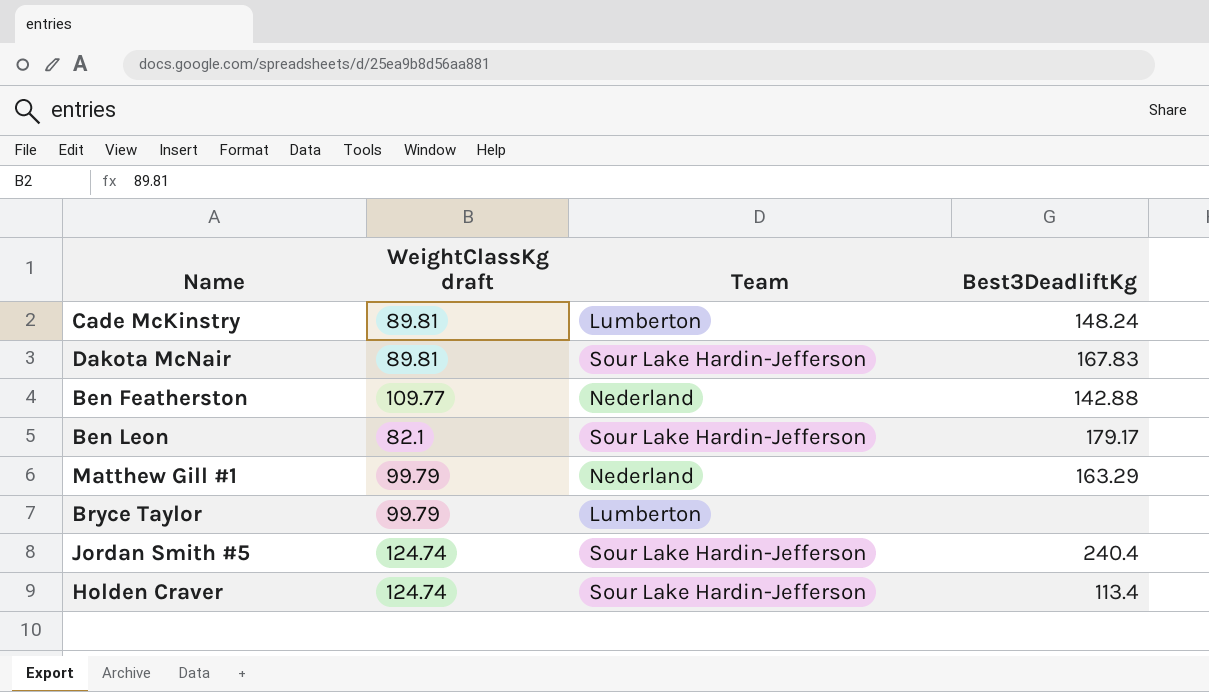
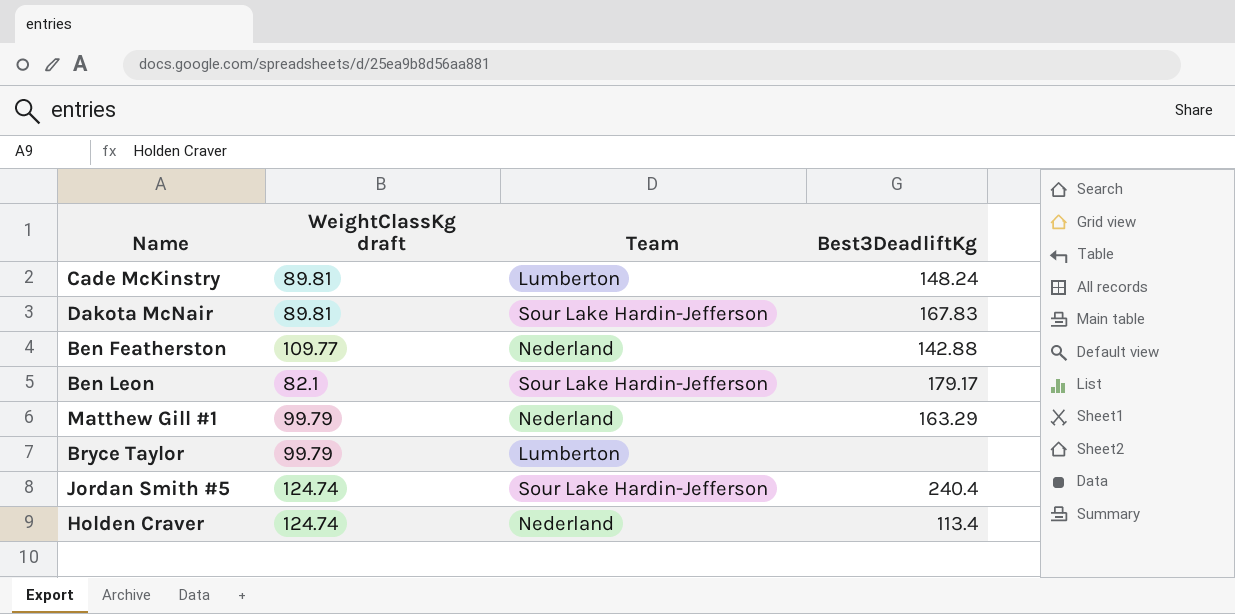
Holden Craver | Team: Sour Lake Hardin-Jefferson -> Nederland

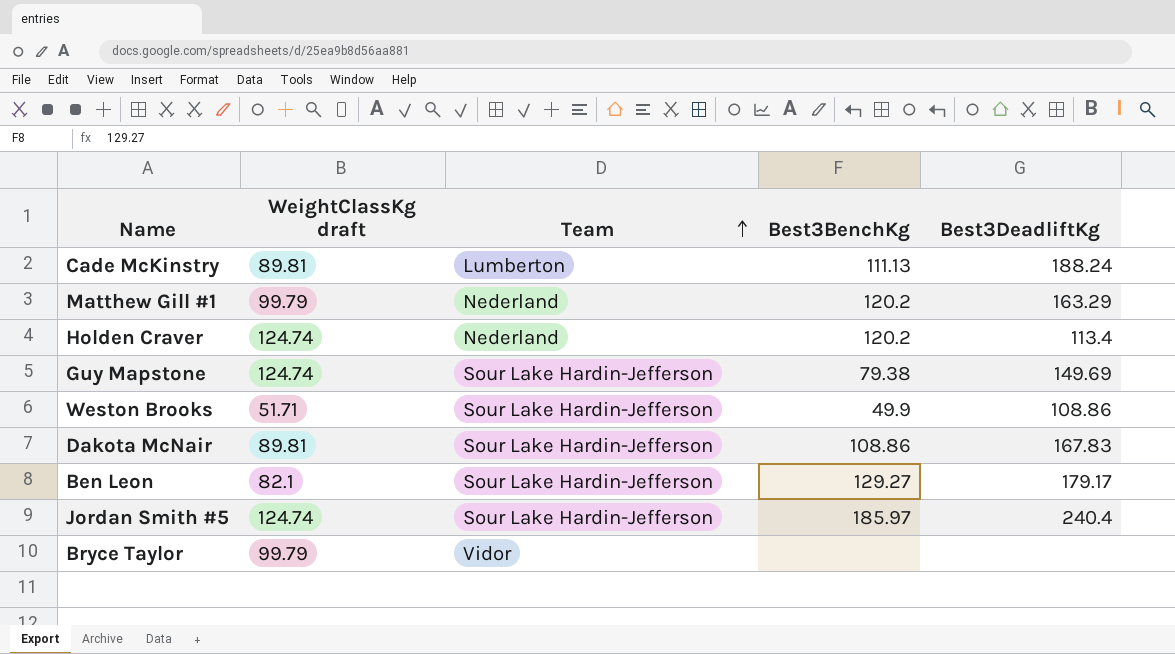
row order: none -> Team ascending
column Best3BenchKg | position: none -> 4
row Ben Featherston: 109.77 | Nederland | 142.88 -> none
Cade McKinstry | Best3DeadliftKg: 148.24 -> 188.24
row Guy Mapstone: none -> 124.74 | Sour Lake Hardin-Jefferson | 79.38 | 149.69
row Weston Brooks: none -> 51.71 | Sour Lake Hardin-Jefferson | 49.9 | 108.86
Bryce Taylor | Team: Lumberton -> Vidor

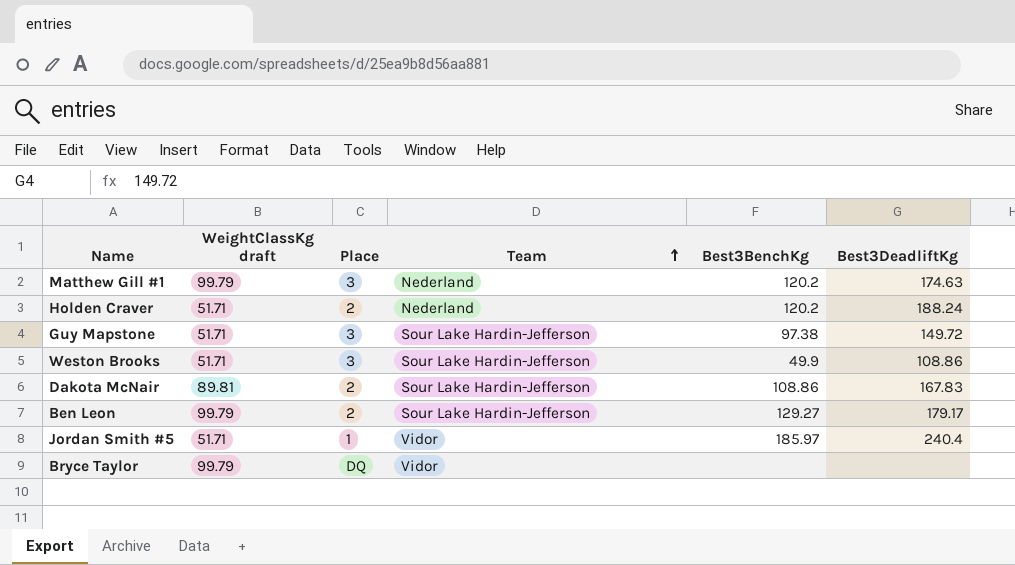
column Place | position: none -> 3
row Cade McKinstry: 89.81 | Lumberton | 111.13 | 188.24 -> none
Matthew Gill #1 | Best3DeadliftKg: 163.29 -> 174.63
Holden Craver | WeightClassKg draft: 124.74 -> 51.71
Holden Craver | Best3DeadliftKg: 113.4 -> 188.24
Guy Mapstone | WeightClassKg draft: 124.74 -> 51.71
Guy Mapstone | Best3BenchKg: 79.38 -> 97.38
Guy Mapstone | Best3DeadliftKg: 149.69 -> 149.72
Ben Leon | WeightClassKg draft: 82.1 -> 99.79
Jordan Smith #5 | WeightClassKg draft: 124.74 -> 51.71
Jordan Smith #5 | Team: Sour Lake Hardin-Jefferson -> Vidor

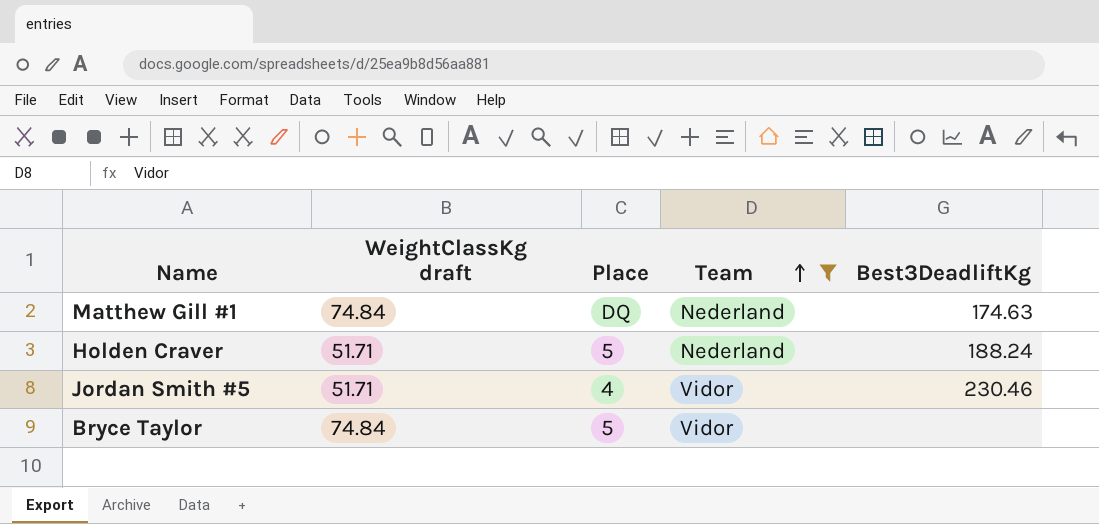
filter: none -> Team != Sour Lake Hardin-Jefferson
column Best3BenchKg | position: 5 -> none
Matthew Gill #1 | WeightClassKg draft: 99.79 -> 74.84
Matthew Gill #1 | Place: 3 -> DQ
Holden Craver | Place: 2 -> 5
Jordan Smith #5 | Place: 1 -> 4
Jordan Smith #5 | Best3DeadliftKg: 240.4 -> 230.46
Bryce Taylor | WeightClassKg draft: 99.79 -> 74.84
Bryce Taylor | Place: DQ -> 5

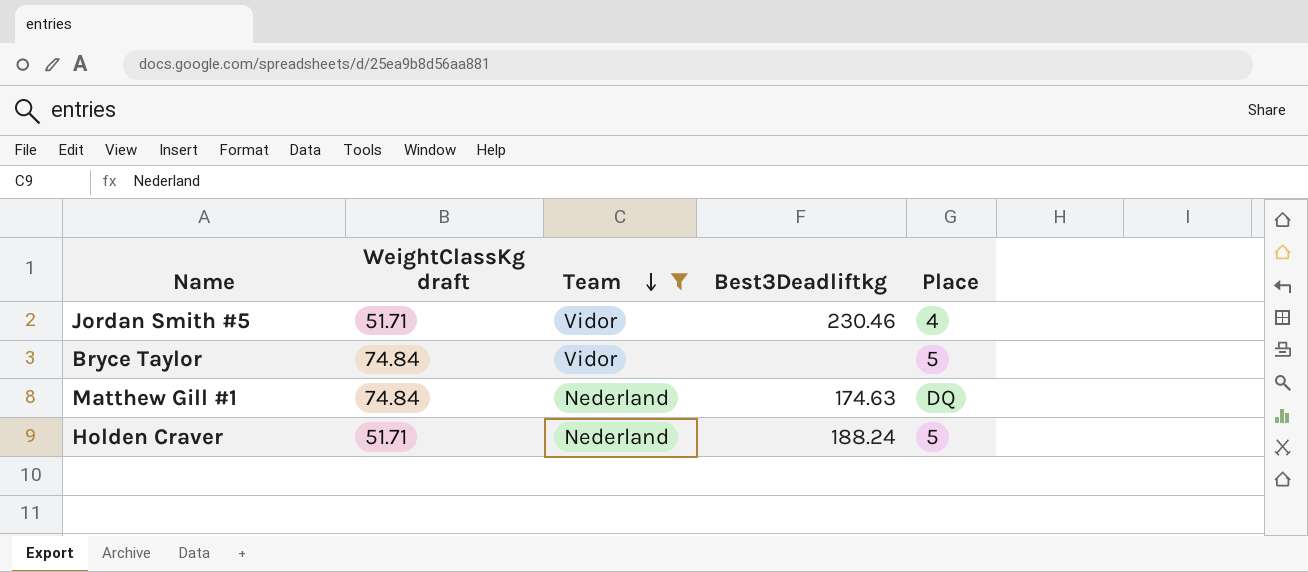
row order: Team ascending -> Team descending
column name: Best3DeadliftKg -> Best3Deadliftkg
column Place | position: 3 -> 5

